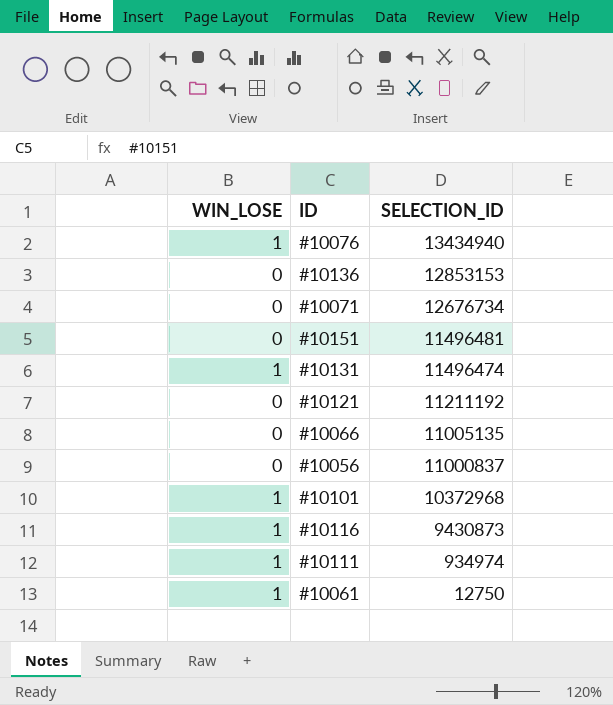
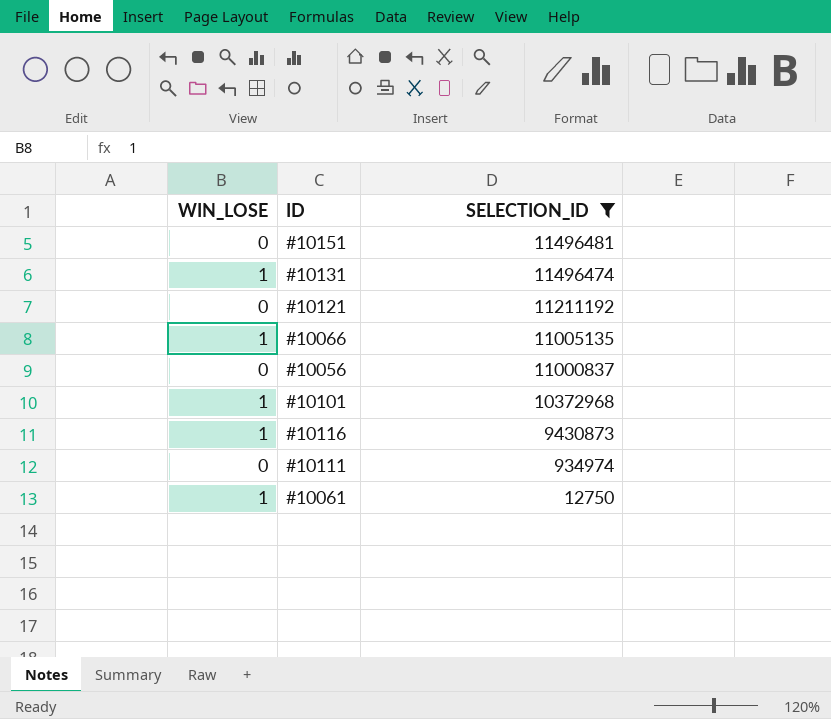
filter: none -> SELECTION_ID <= 11496481
#10066 | WIN_LOSE: 0 -> 1
#10111 | WIN_LOSE: 1 -> 0

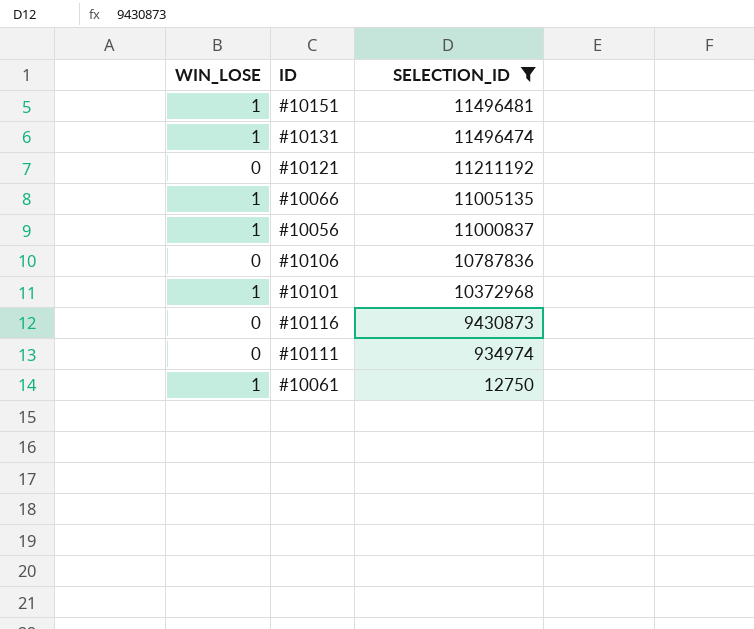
#10151 | WIN_LOSE: 0 -> 1
#10056 | WIN_LOSE: 0 -> 1
row #10106: none -> 0 | 10787836
#10116 | WIN_LOSE: 1 -> 0

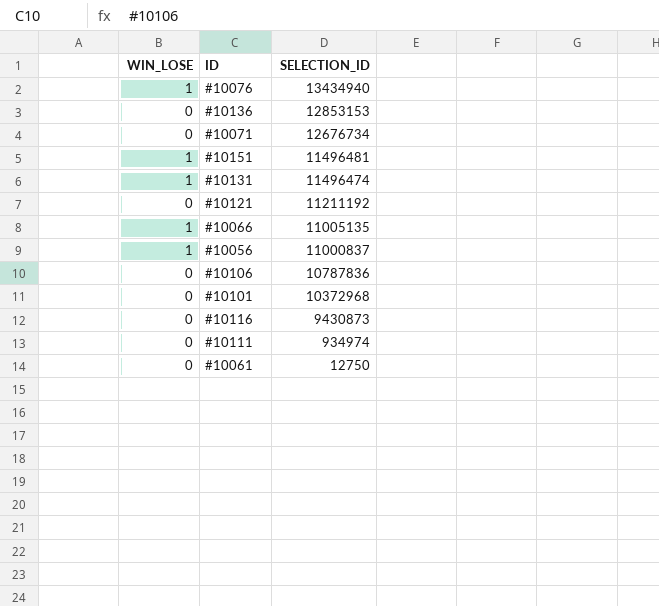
filter: SELECTION_ID <= 11496481 -> none
#10101 | WIN_LOSE: 1 -> 0
#10061 | WIN_LOSE: 1 -> 0

